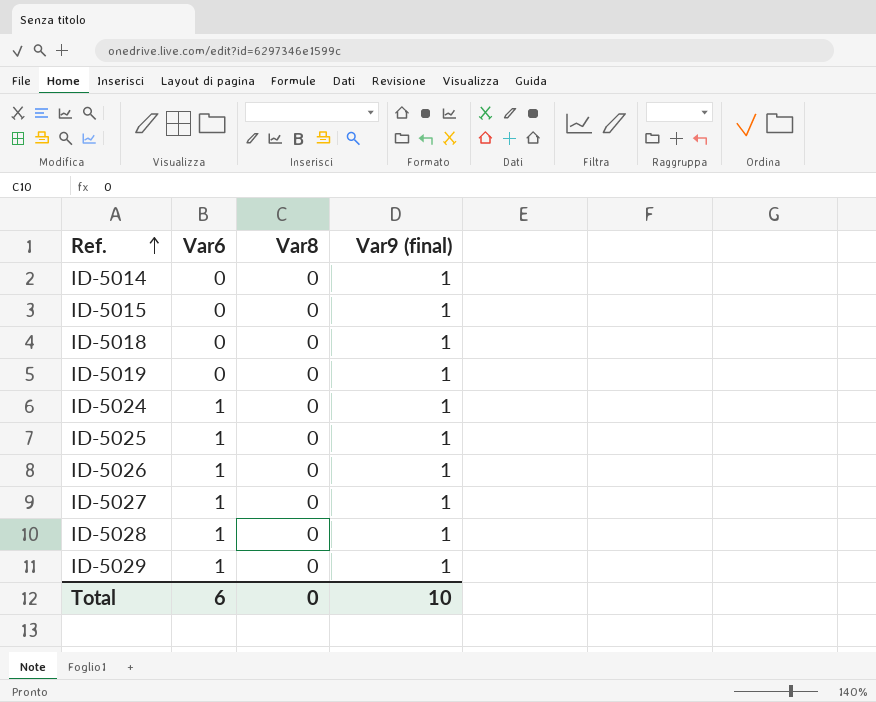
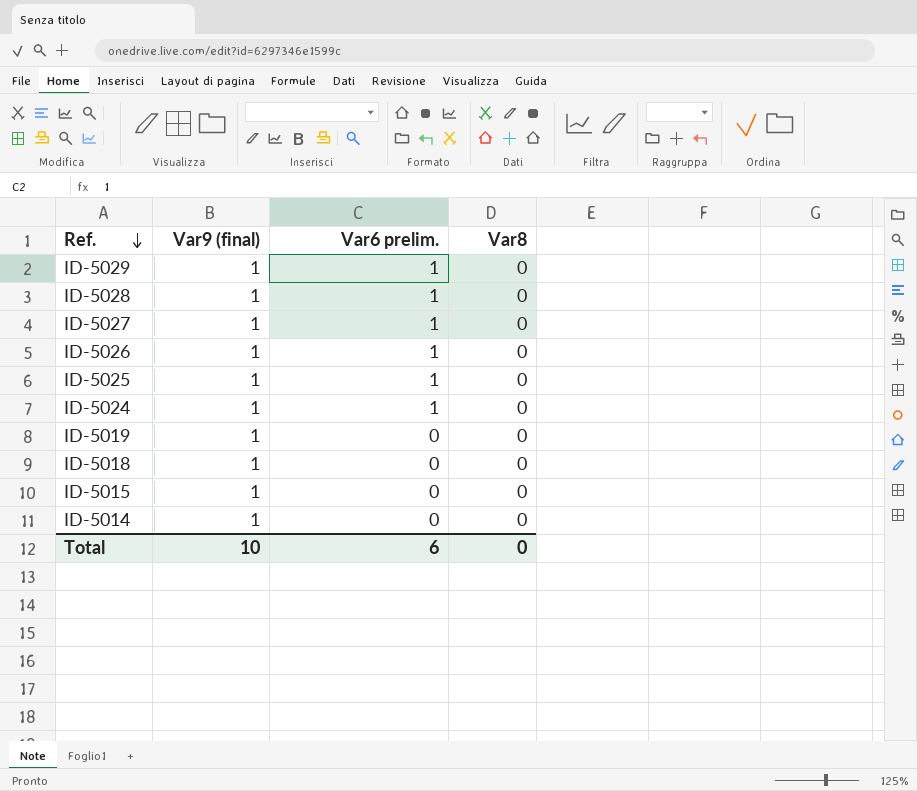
row order: Ref. ascending -> Ref. descending
column Var9 (final) | position: 4 -> 2
column name: Var6 -> Var6 prelim.

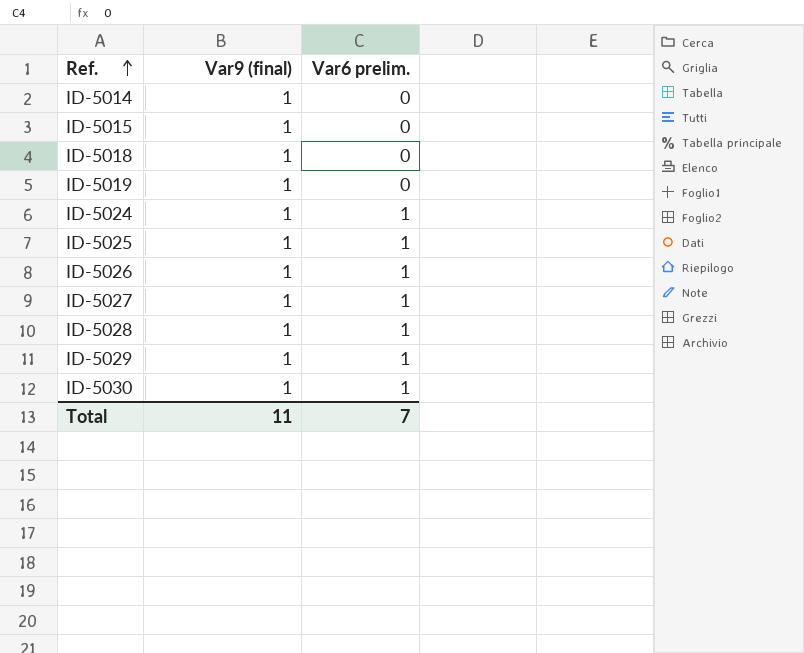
row order: Ref. descending -> Ref. ascending
column Var8 | position: 4 -> none
row ID-5030: none -> 1 | 1
Total | Var9 (final): 10 -> 11
Total | Var6 prelim.: 6 -> 7

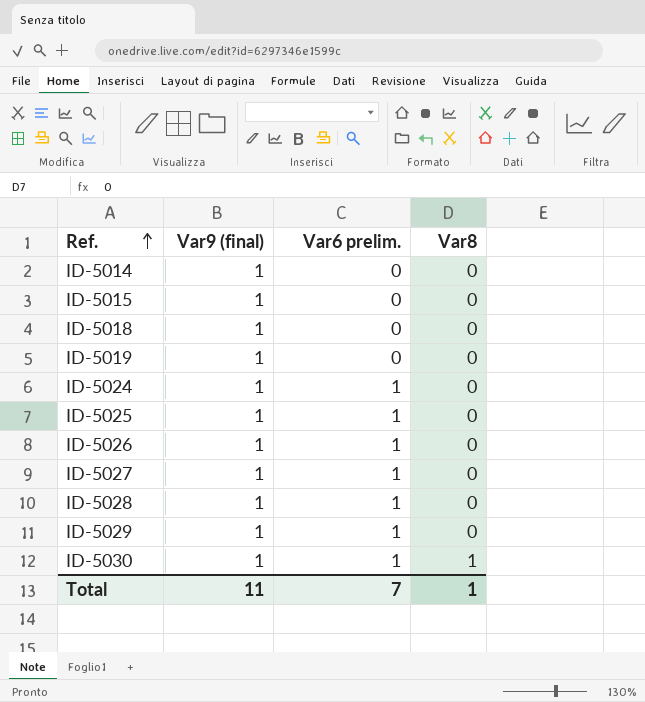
column Var8 | position: none -> 4

